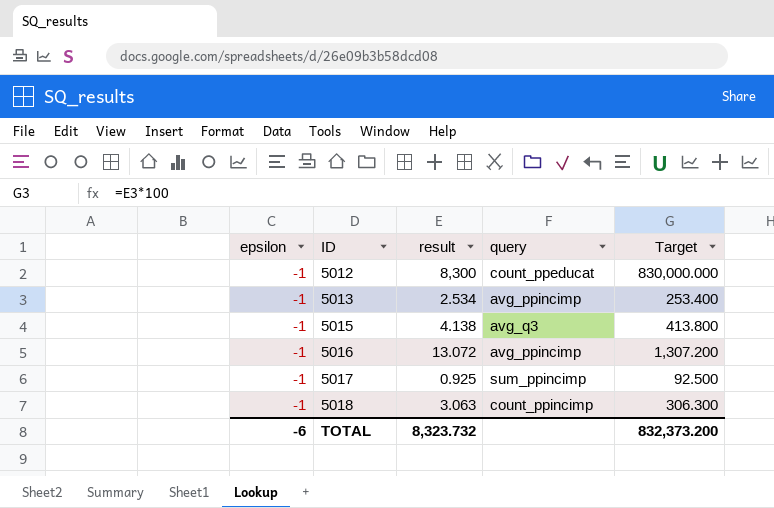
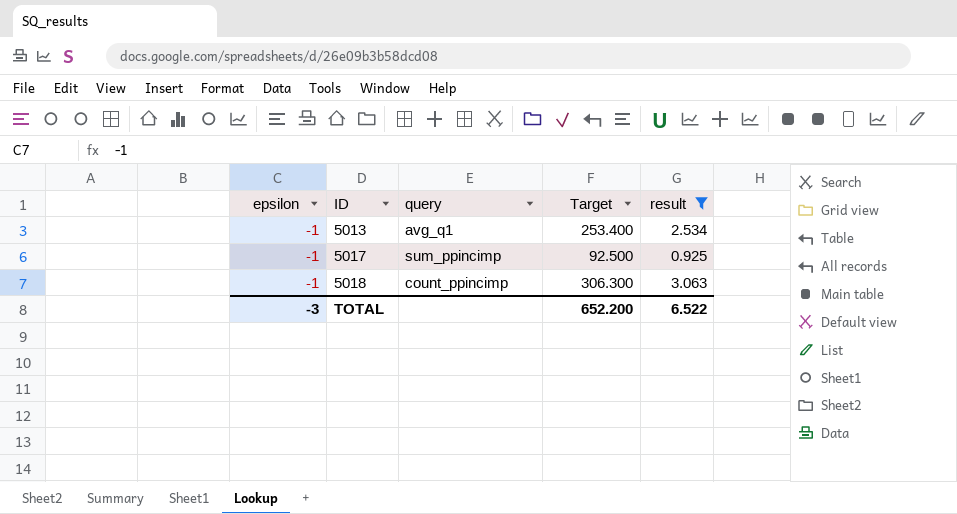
filter: none -> result <= 3.063
column result | position: 3 -> 5
5013 | query: avg_ppincimp -> avg_q1
TOTAL | epsilon: -6 -> -3
TOTAL | Target: 832,373.200 -> 652.200
TOTAL | result: 8,323.732 -> 6.522

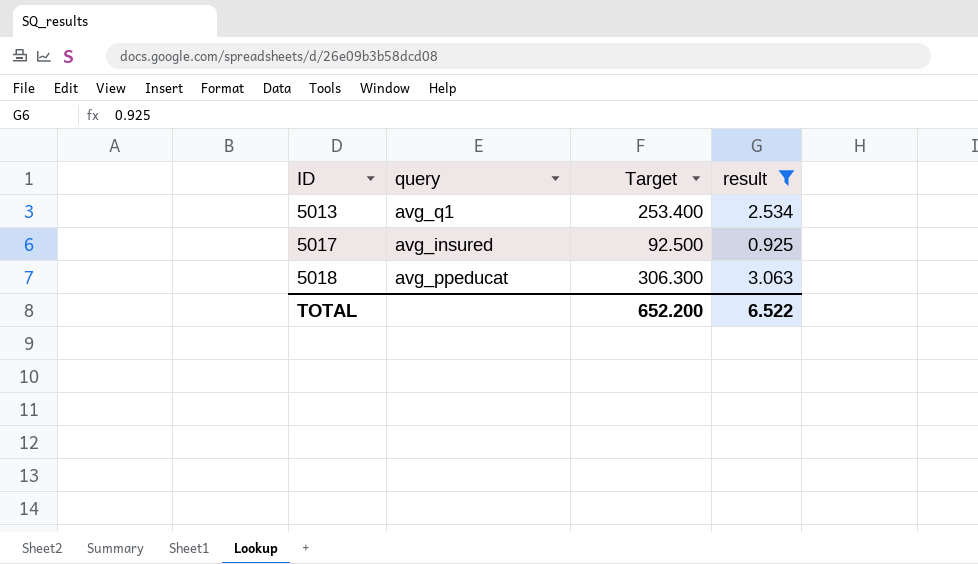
column epsilon | position: 1 -> none
5017 | query: sum_ppincimp -> avg_insured
5018 | query: count_ppincimp -> avg_ppeducat

